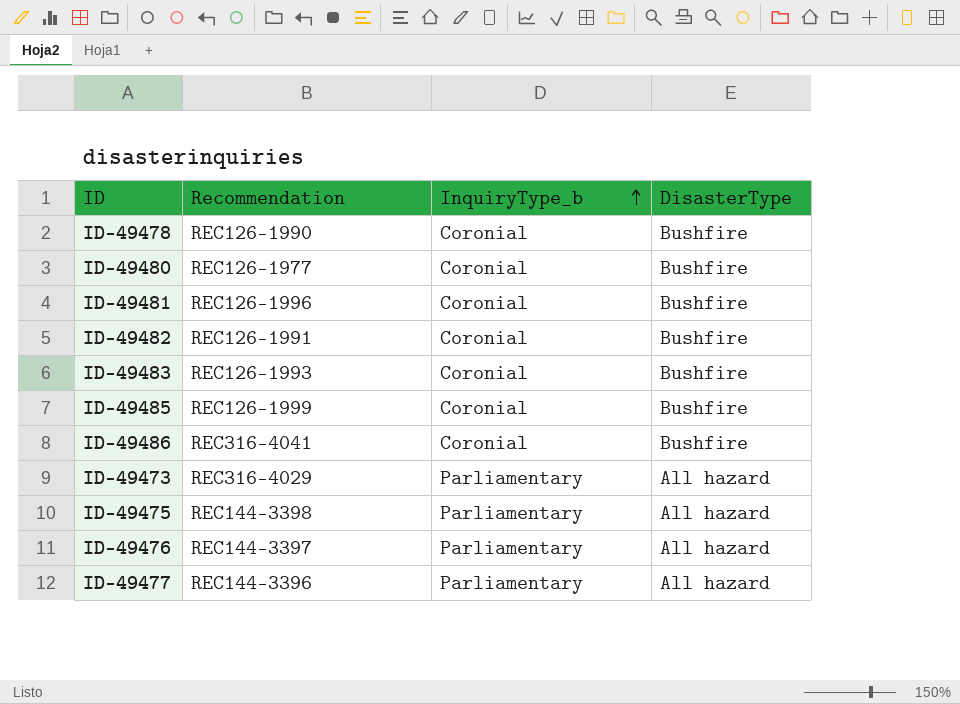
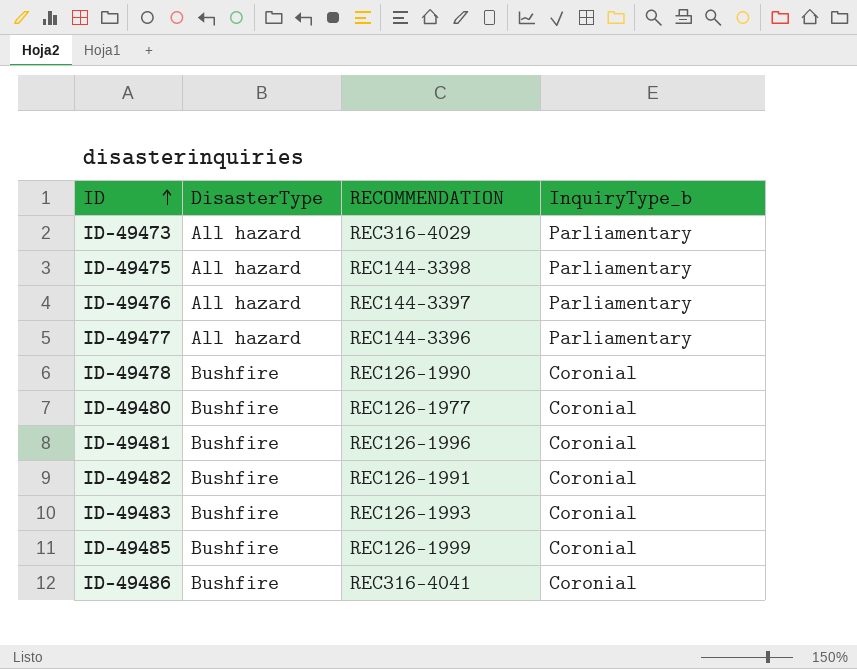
row order: InquiryType_b ascending -> ID ascending
column DisasterType | position: 4 -> 2
column name: Recommendation -> RECOMMENDATION

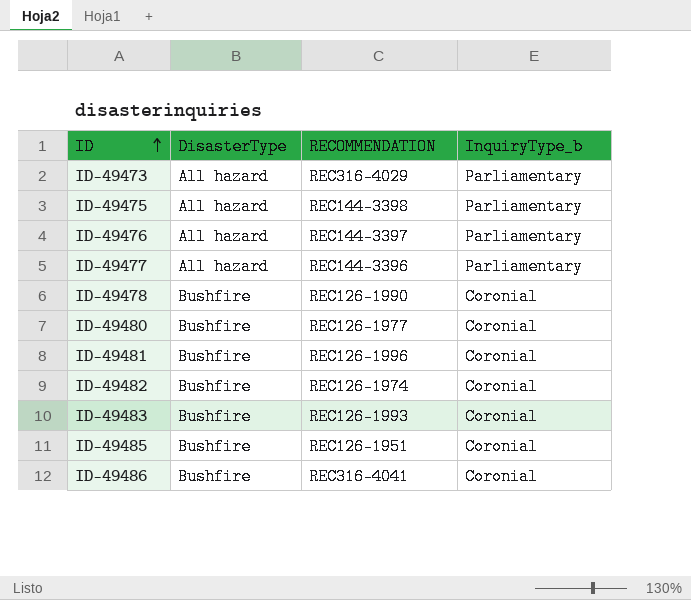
ID-49482 | RECOMMENDATION: REC126-1991 -> REC126-1974
ID-49485 | RECOMMENDATION: REC126-1999 -> REC126-1951

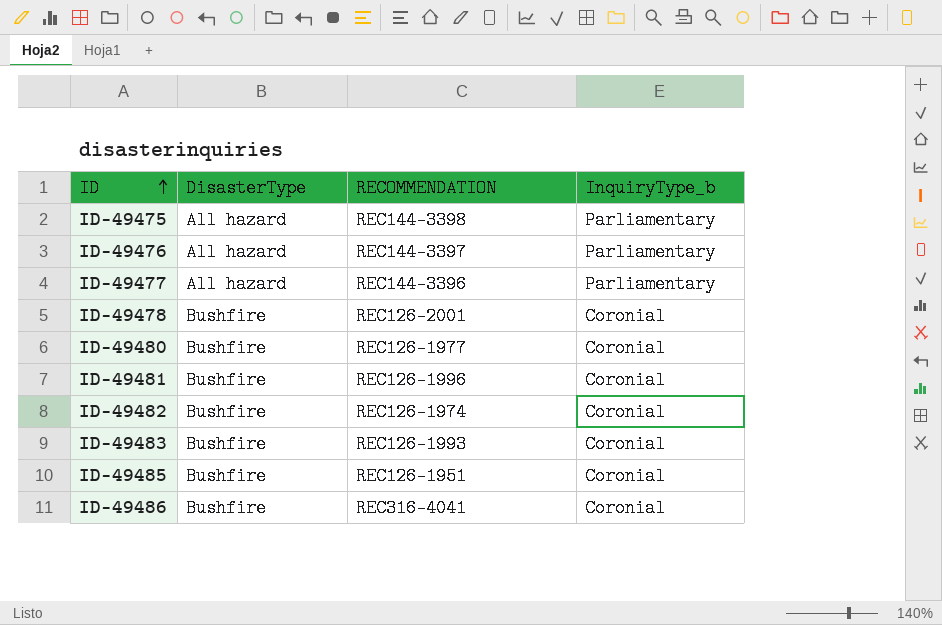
row ID-49473: All hazard | REC316-4029 | Parliamentary -> none
ID-49478 | RECOMMENDATION: REC126-1990 -> REC126-2001

